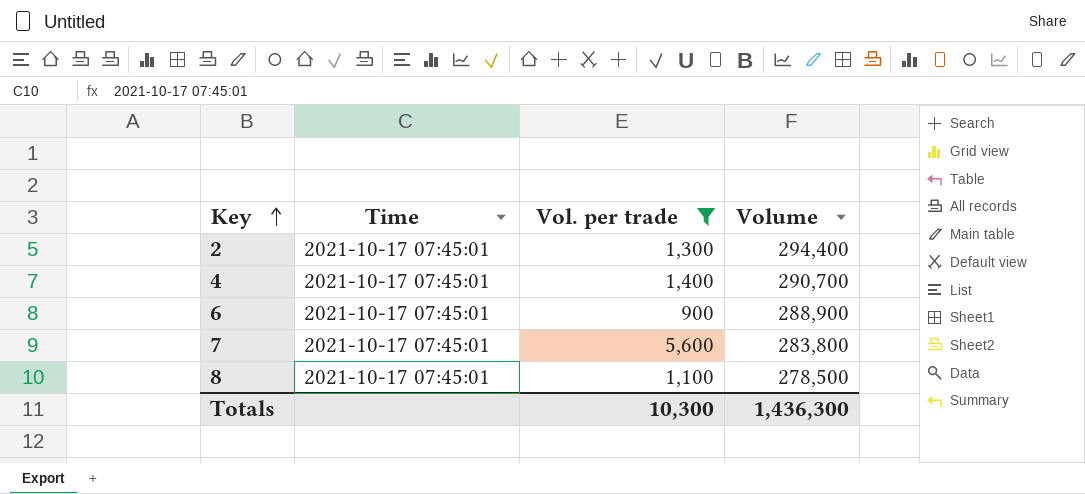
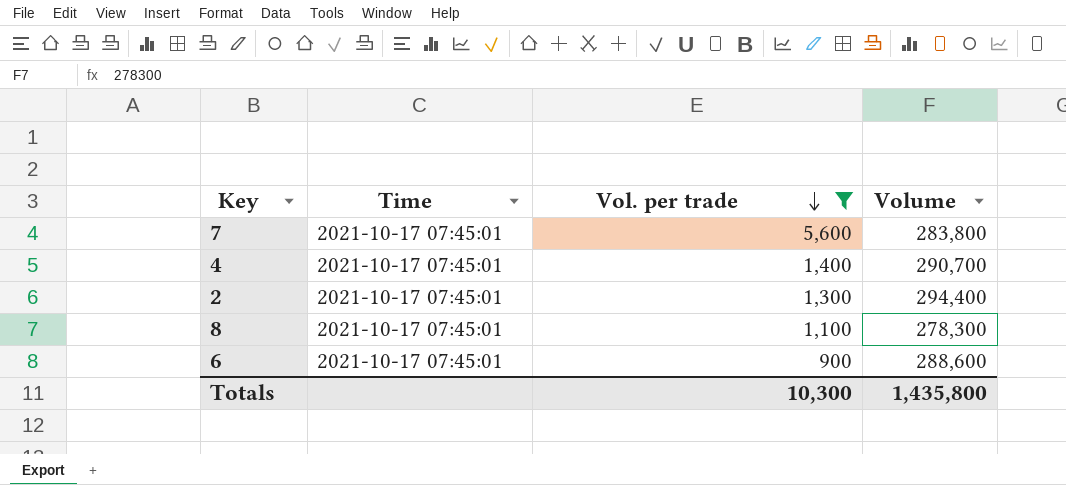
row order: Key ascending -> Vol. per trade descending
8 | Volume: 278,500 -> 278,300
6 | Volume: 288,900 -> 288,600
Totals | Volume: 1,436,300 -> 1,435,800

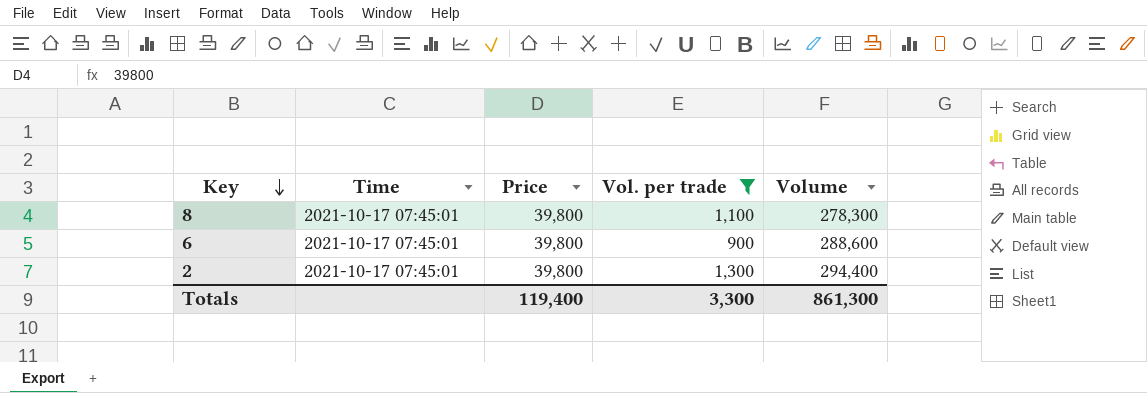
row order: Vol. per trade descending -> Key descending
column Price | position: none -> 3
row 7: 2021-10-17 07:45:01 | 5,600 | 283,800 -> none
row 4: 2021-10-17 07:45:01 | 1,400 | 290,700 -> none
Totals | Vol. per trade: 10,300 -> 3,300
Totals | Volume: 1,435,800 -> 861,300

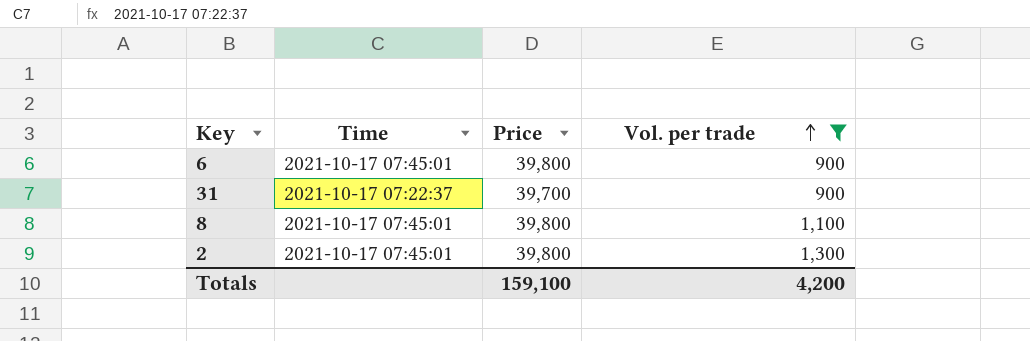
row order: Key descending -> Vol. per trade ascending
column Volume | position: 5 -> none
row 31: none -> 2021-10-17 07:22:37 | 39,700 | 900
Totals | Price: 119,400 -> 159,100
Totals | Vol. per trade: 3,300 -> 4,200

